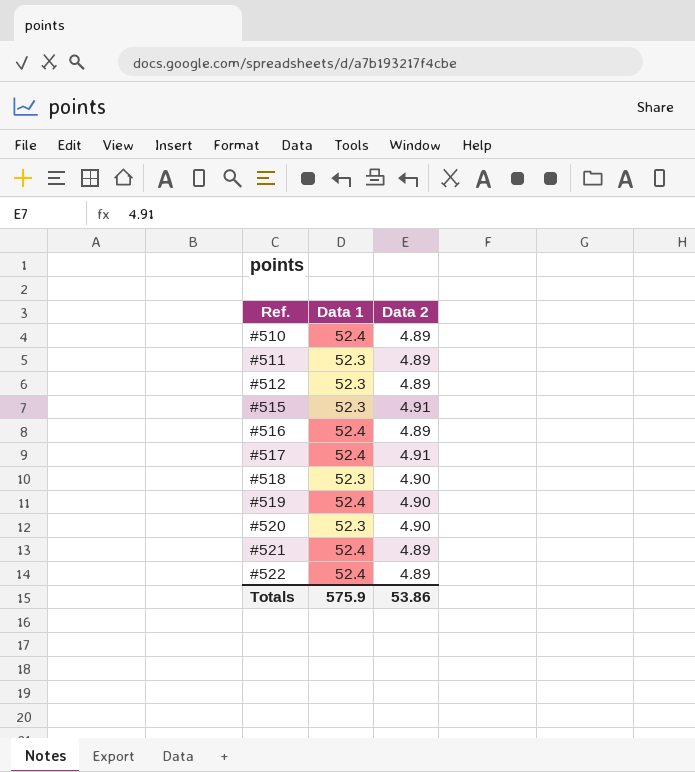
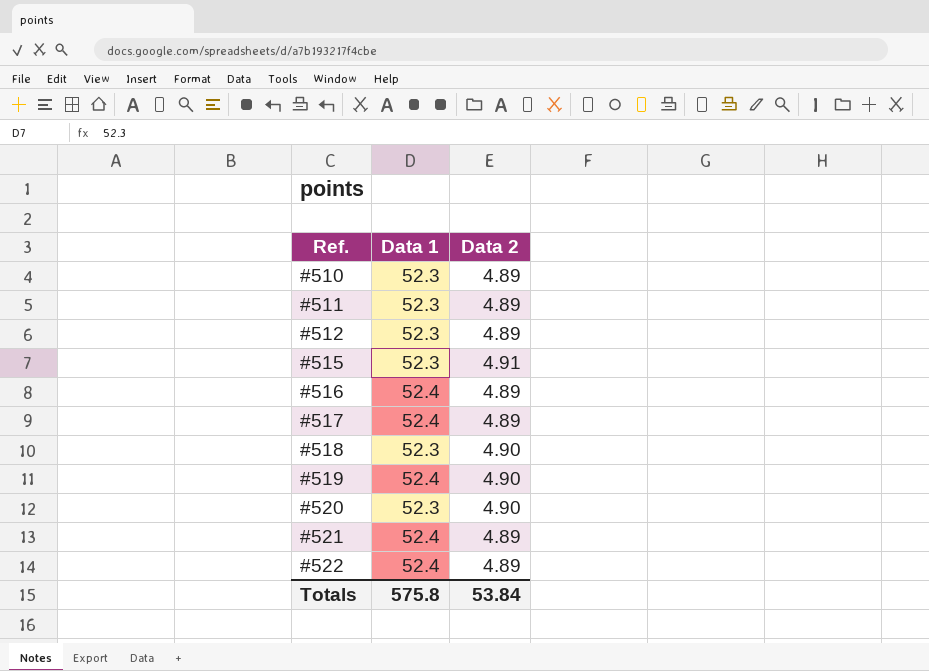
#510 | Data 1: 52.4 -> 52.3
#517 | Data 2: 4.91 -> 4.89
Totals | Data 1: 575.9 -> 575.8
Totals | Data 2: 53.86 -> 53.84

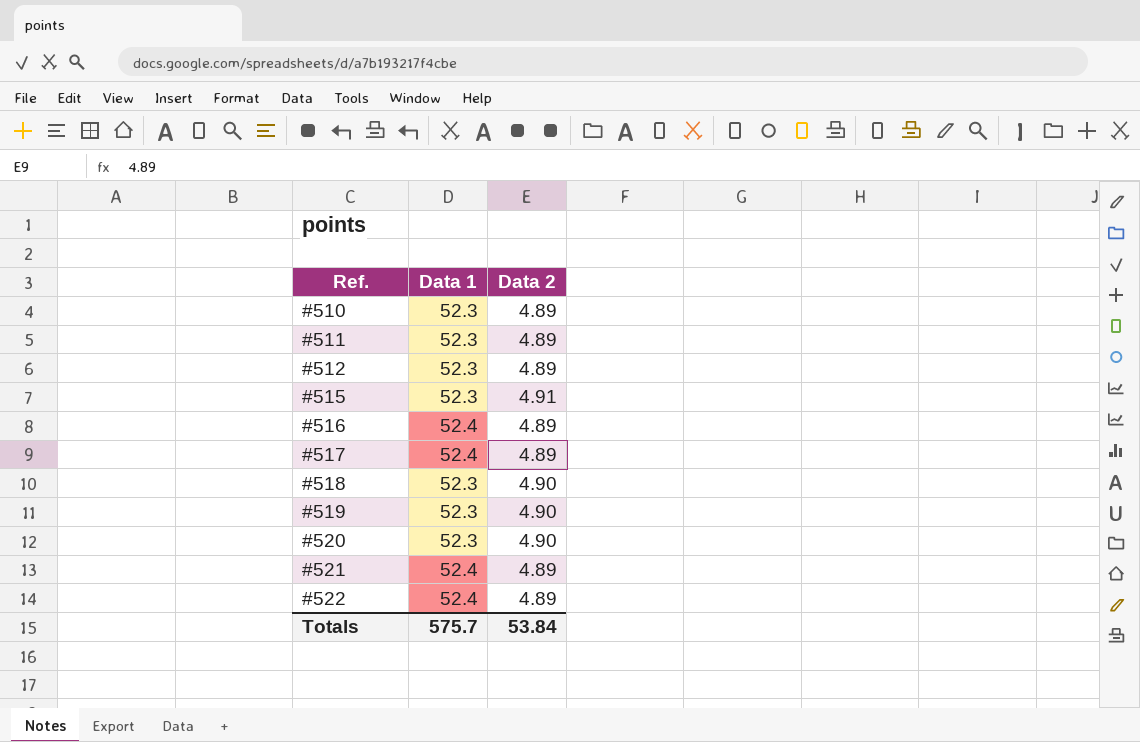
#519 | Data 1: 52.4 -> 52.3
Totals | Data 1: 575.8 -> 575.7

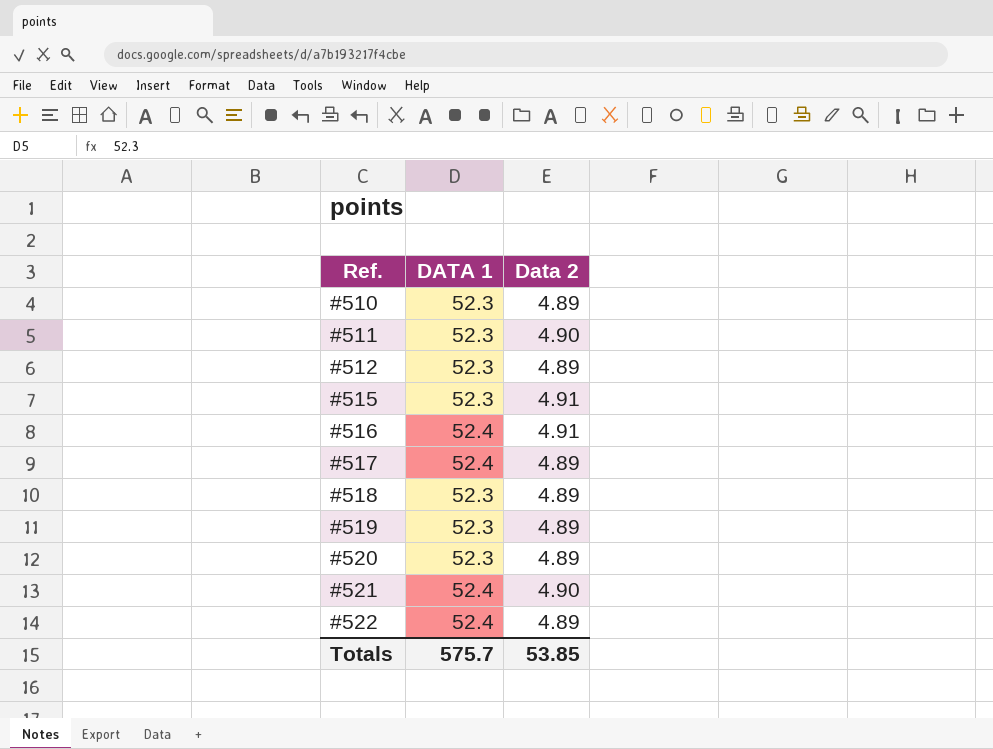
column name: Data 1 -> DATA 1
#511 | Data 2: 4.89 -> 4.90
#516 | Data 2: 4.89 -> 4.91
#518 | Data 2: 4.90 -> 4.89
#519 | Data 2: 4.90 -> 4.89
#520 | Data 2: 4.90 -> 4.89
#521 | Data 2: 4.89 -> 4.90
Totals | Data 2: 53.84 -> 53.85

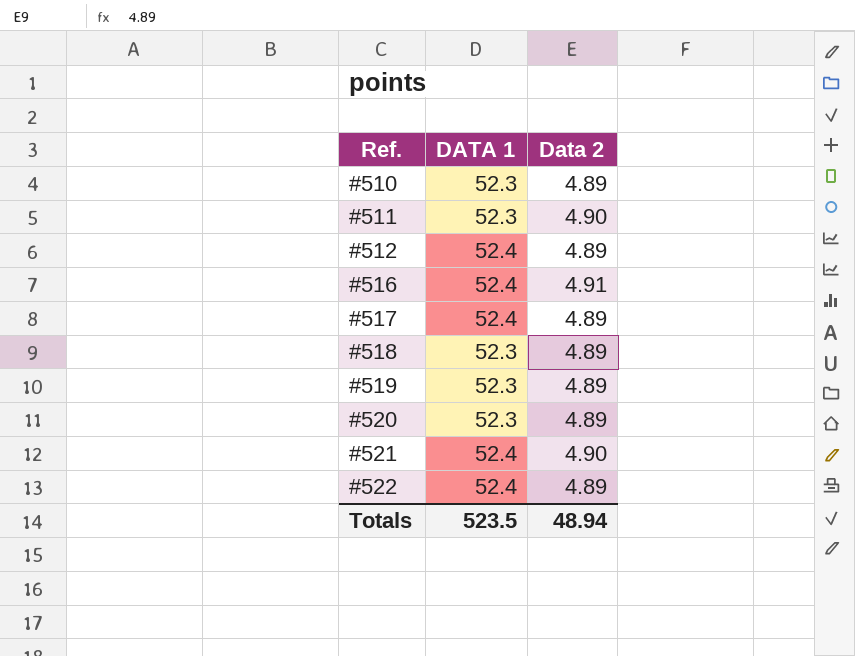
row #515: 52.3 | 4.91 -> none
#512 | DATA 1: 52.3 -> 52.4
Totals | DATA 1: 575.7 -> 523.5
Totals | Data 2: 53.85 -> 48.94

